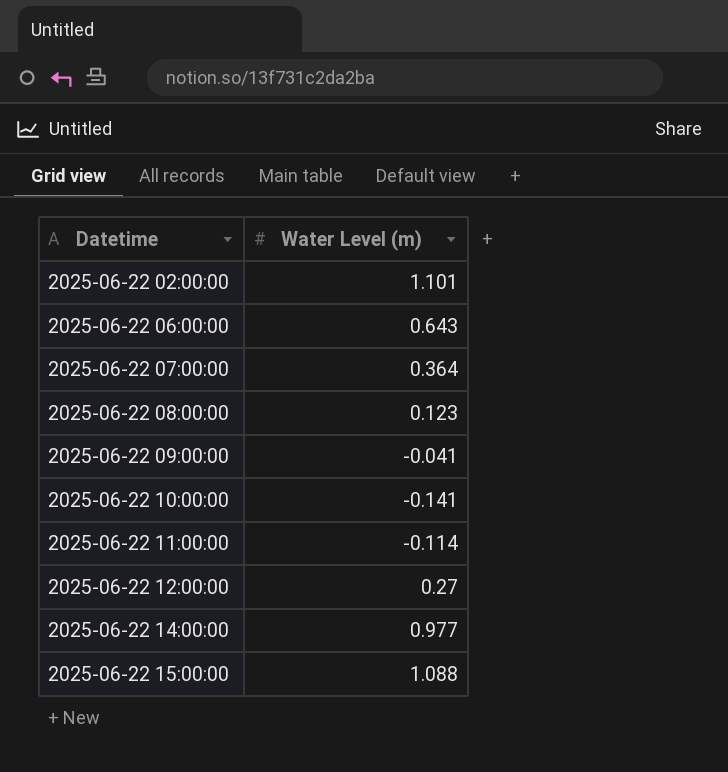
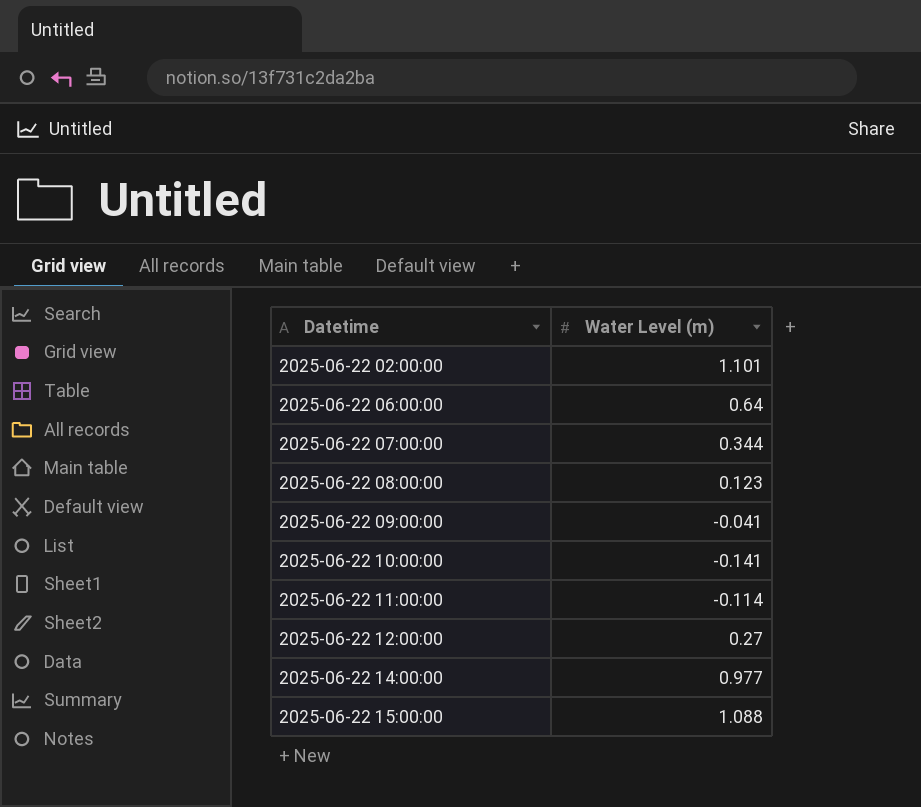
2025-06-22 06:00:00 | Water Level (m): 0.643 -> 0.64
2025-06-22 07:00:00 | Water Level (m): 0.364 -> 0.344

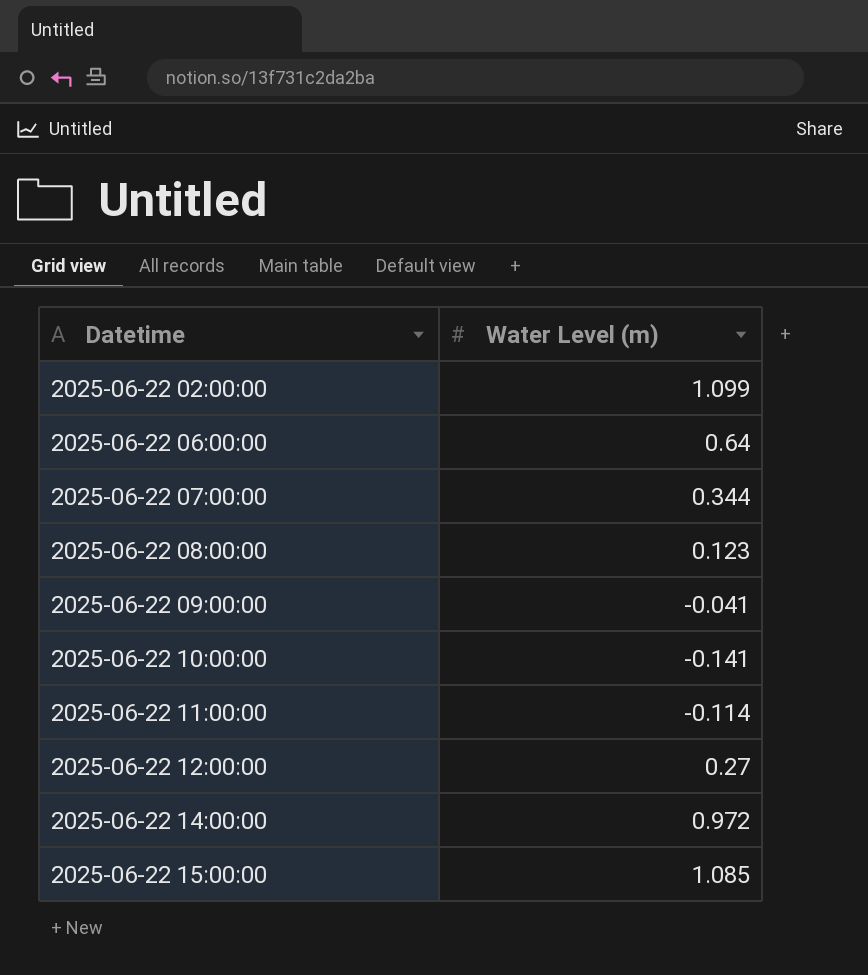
2025-06-22 02:00:00 | Water Level (m): 1.101 -> 1.099
2025-06-22 14:00:00 | Water Level (m): 0.977 -> 0.972
2025-06-22 15:00:00 | Water Level (m): 1.088 -> 1.085

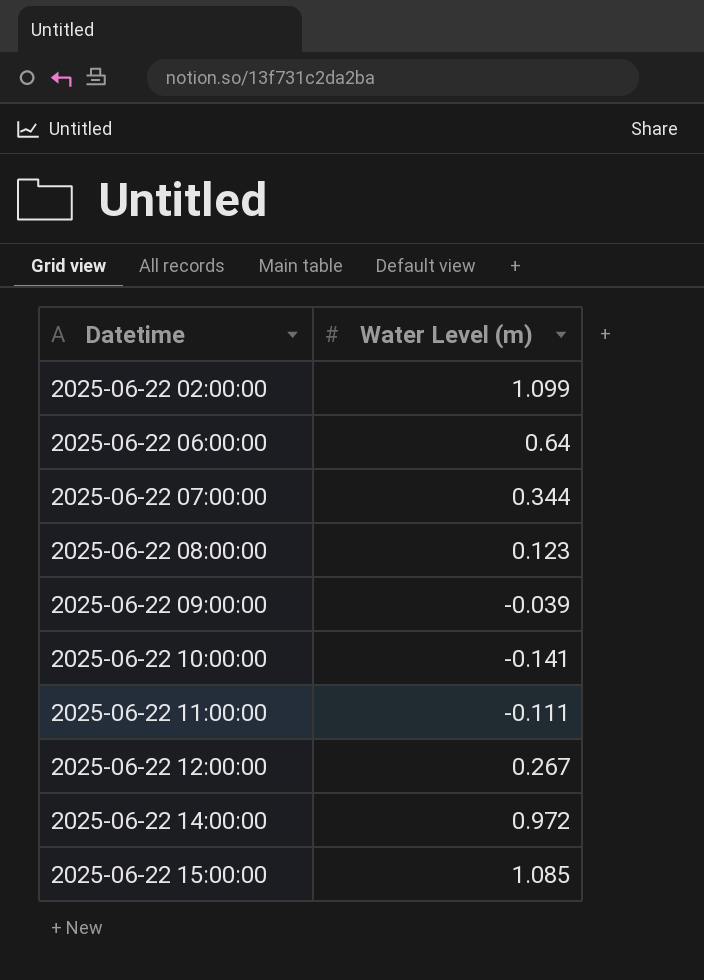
2025-06-22 09:00:00 | Water Level (m): -0.041 -> -0.039
2025-06-22 11:00:00 | Water Level (m): -0.114 -> -0.111
2025-06-22 12:00:00 | Water Level (m): 0.27 -> 0.267

